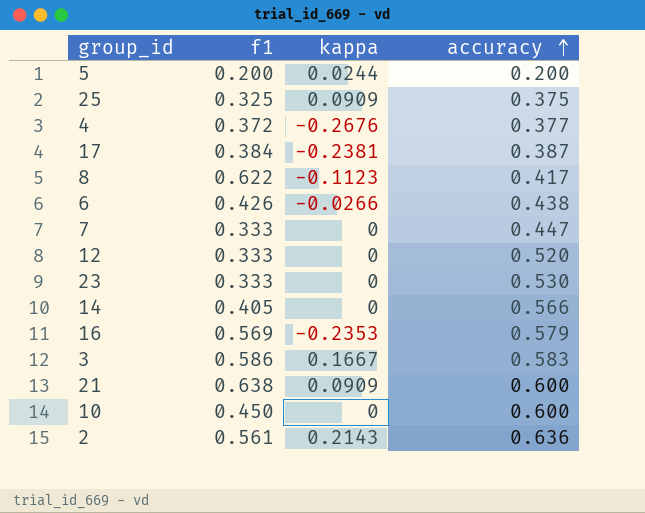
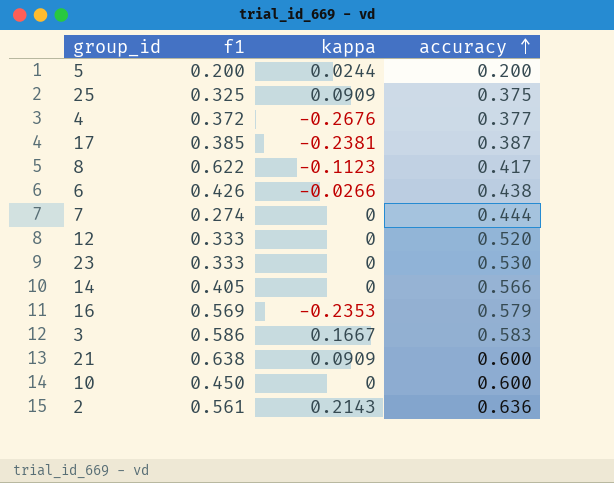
17 | f1: 0.384 -> 0.385
7 | f1: 0.333 -> 0.274
7 | accuracy: 0.447 -> 0.444

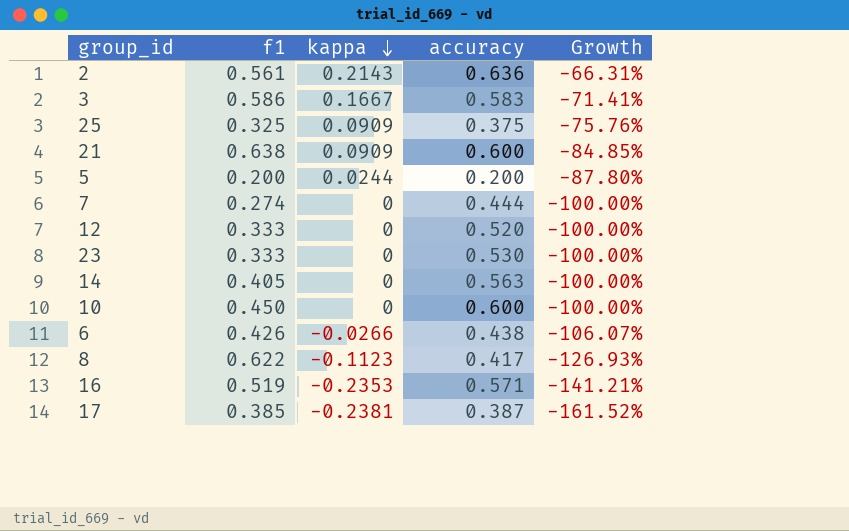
row order: accuracy ascending -> kappa descending
column Growth | formula: none -> ([kappa] - [accuracy]) / [accuracy]
row 4: 0.372 | -0.2676 | 0.377 -> none
14 | accuracy: 0.566 -> 0.563
16 | f1: 0.569 -> 0.519
16 | accuracy: 0.579 -> 0.571

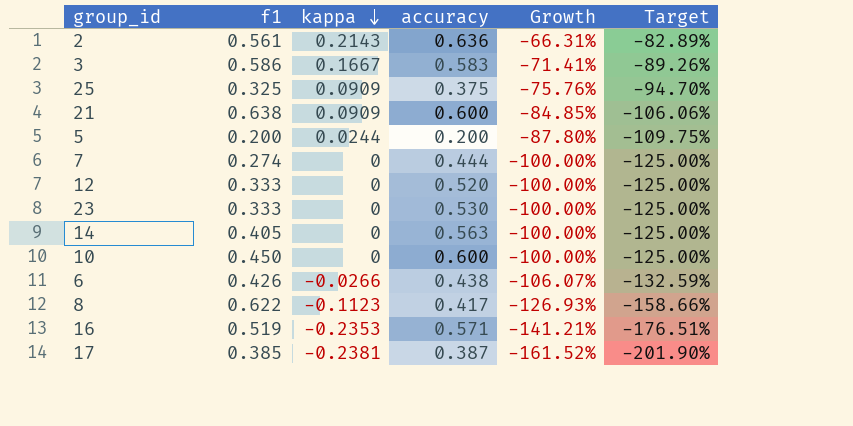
column Target | formula: none -> [Growth] * 1.25

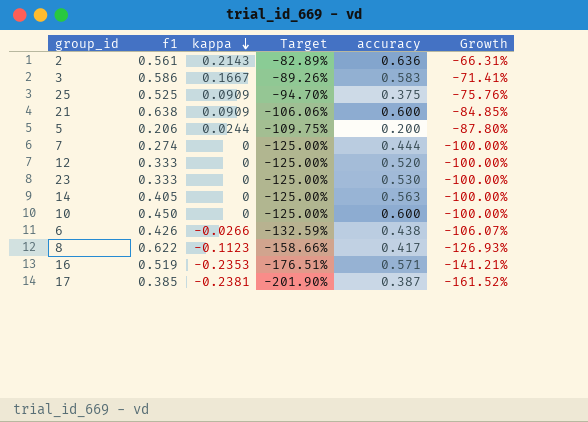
column Target | position: 6 -> 4
25 | f1: 0.325 -> 0.525
5 | f1: 0.200 -> 0.206

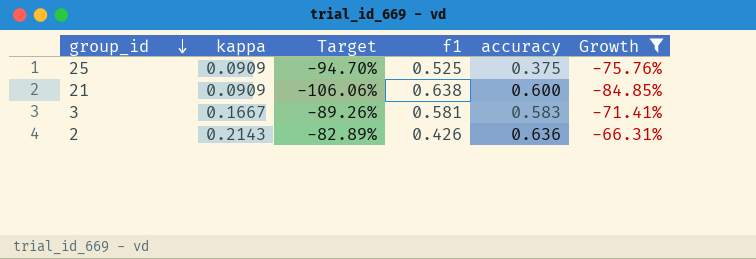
filter: none -> Growth >= -84.85%
row order: kappa descending -> group_id descending
column f1 | position: 2 -> 4
3 | f1: 0.586 -> 0.581
2 | f1: 0.561 -> 0.426

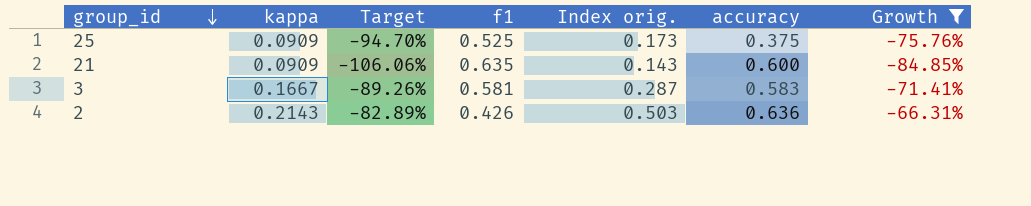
column Index orig. | formula: none -> [kappa] / [f1]
21 | f1: 0.638 -> 0.635

